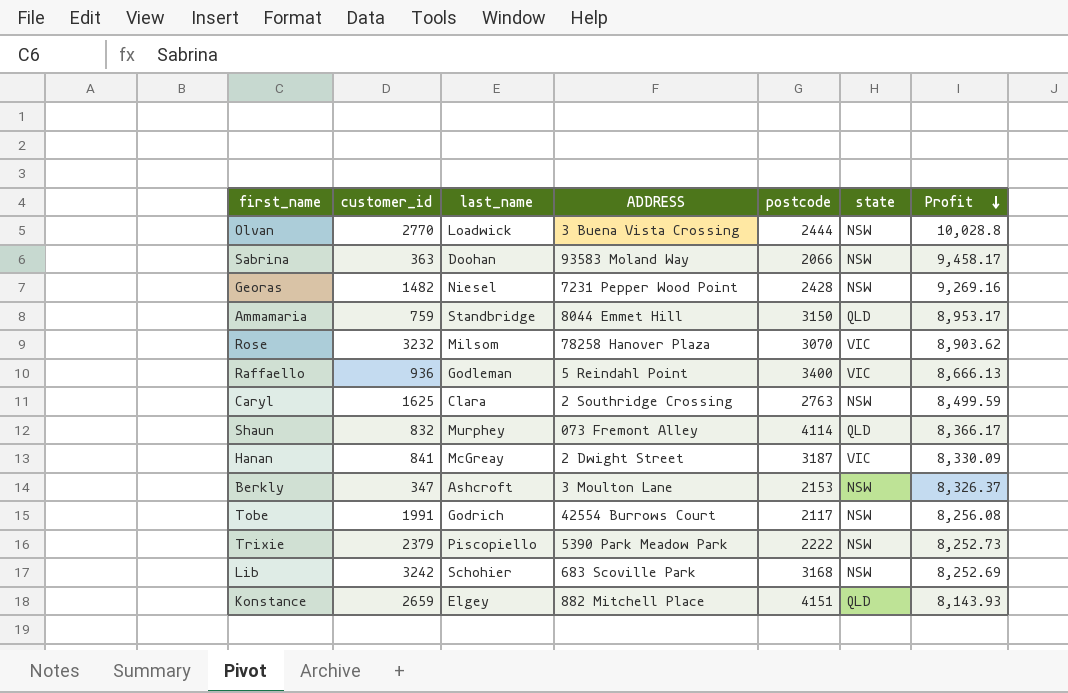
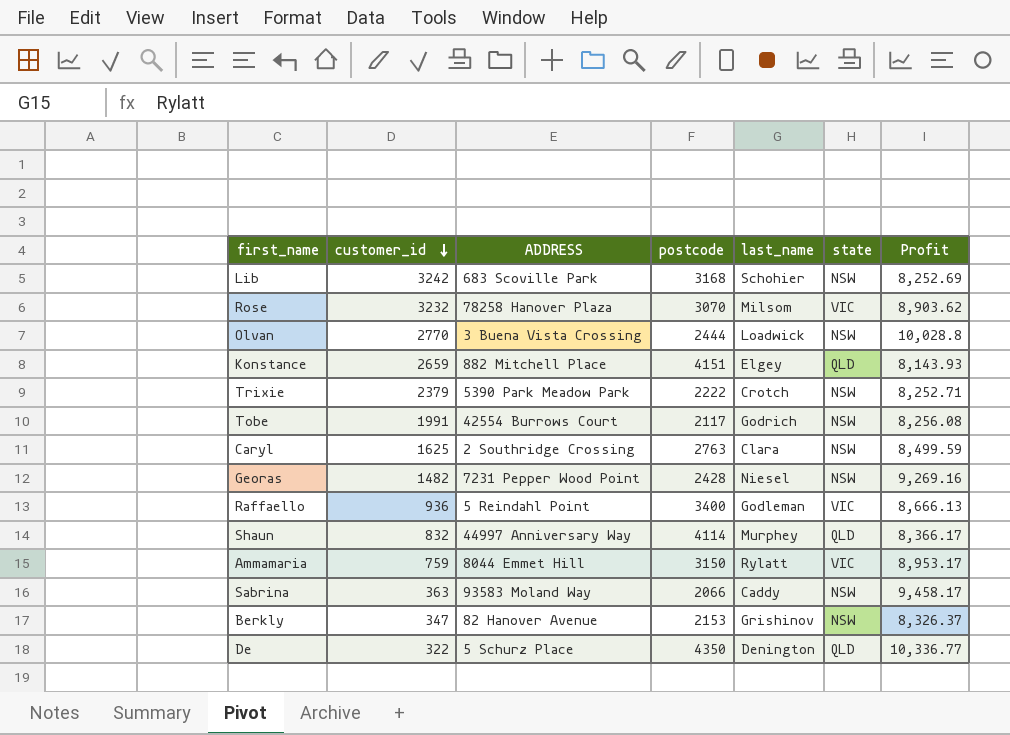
row order: Profit descending -> customer_id descending
column last_name | position: 3 -> 5
row Hanan: 841 | McGreay | 2 Dwight Street | 3187 | VIC | 8,330.09 -> none
Trixie | last_name: Piscopiello -> Crotch
Trixie | Profit: 8,252.73 -> 8,252.71
Shaun | ADDRESS: 073 Fremont Alley -> 44997 Anniversary Way
Ammamaria | last_name: Standbridge -> Rylatt
Ammamaria | state: QLD -> VIC
Sabrina | last_name: Doohan -> Caddy
Berkly | ADDRESS: 3 Moulton Lane -> 82 Hanover Avenue
Berkly | last_name: Ashcroft -> Grishinov
row De: none -> 322 | 5 Schurz Place | 4350 | Denington | QLD | 10,336.77

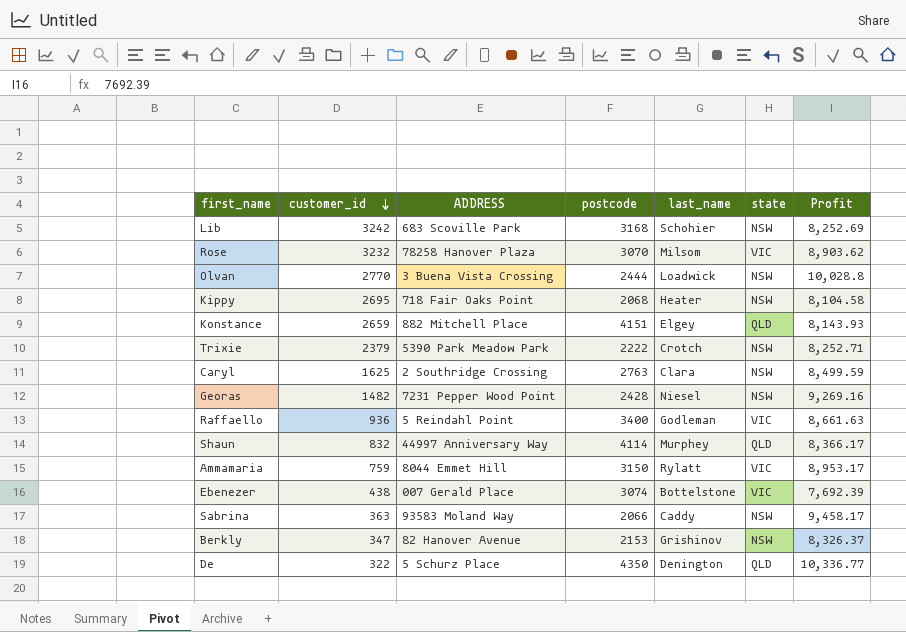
row Tobe: 1991 | 42554 Burrows Court | 2117 | Godrich | NSW | 8,256.08 -> none
row Kippy: none -> 2695 | 718 Fair Oaks Point | 2068 | Heater | NSW | 8,104.58
Raffaello | Profit: 8,666.13 -> 8,661.63
row Ebenezer: none -> 438 | 007 Gerald Place | 3074 | Bottelstone | VIC | 7,692.39

